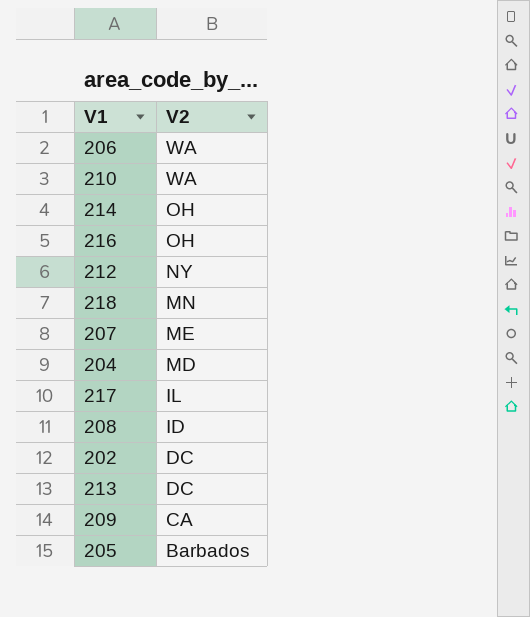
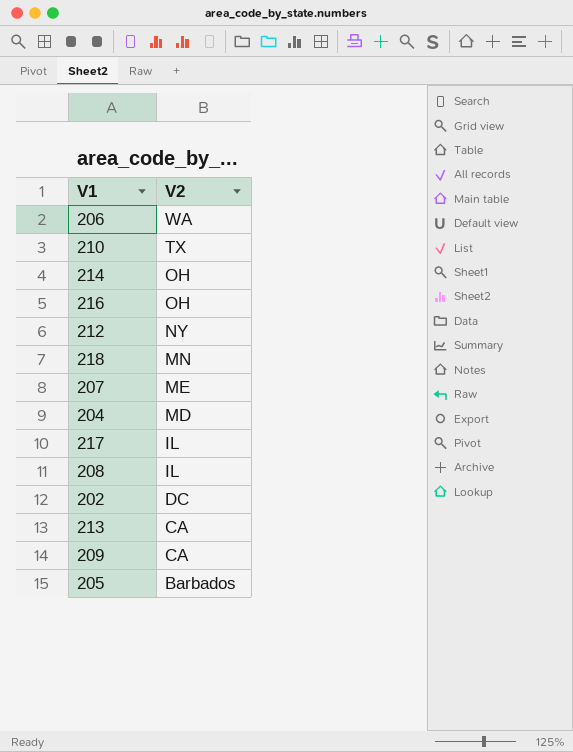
210 | V2: WA -> TX
208 | V2: ID -> IL
213 | V2: DC -> CA

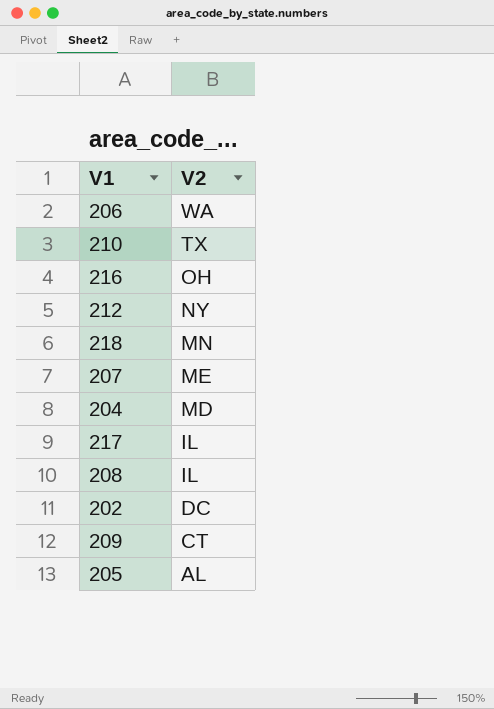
row 214: OH -> none
row 213: CA -> none
209 | V2: CA -> CT
205 | V2: Barbados -> AL

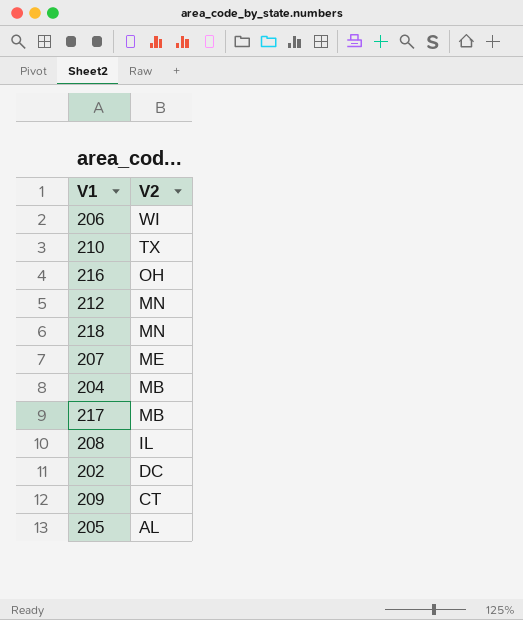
206 | V2: WA -> WI
212 | V2: NY -> MN
204 | V2: MD -> MB
217 | V2: IL -> MB

